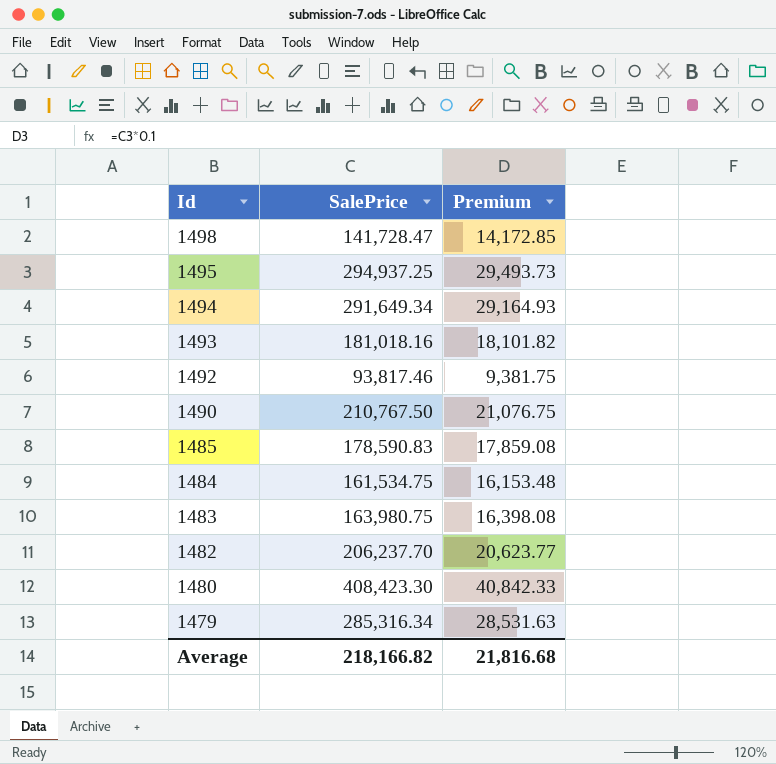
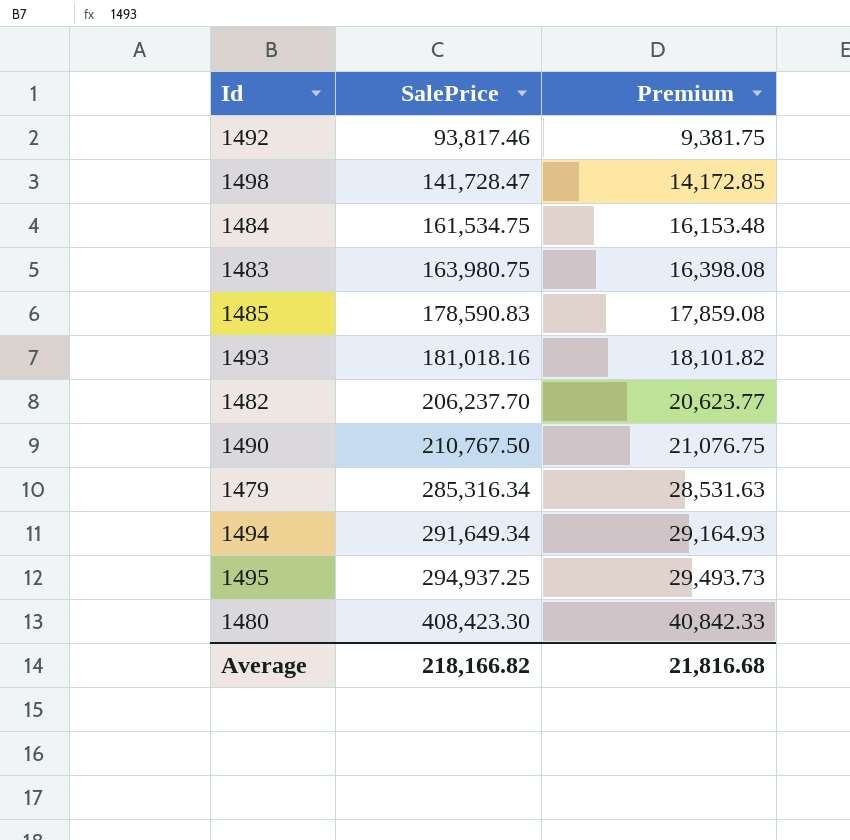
row order: Id descending -> SalePrice ascending

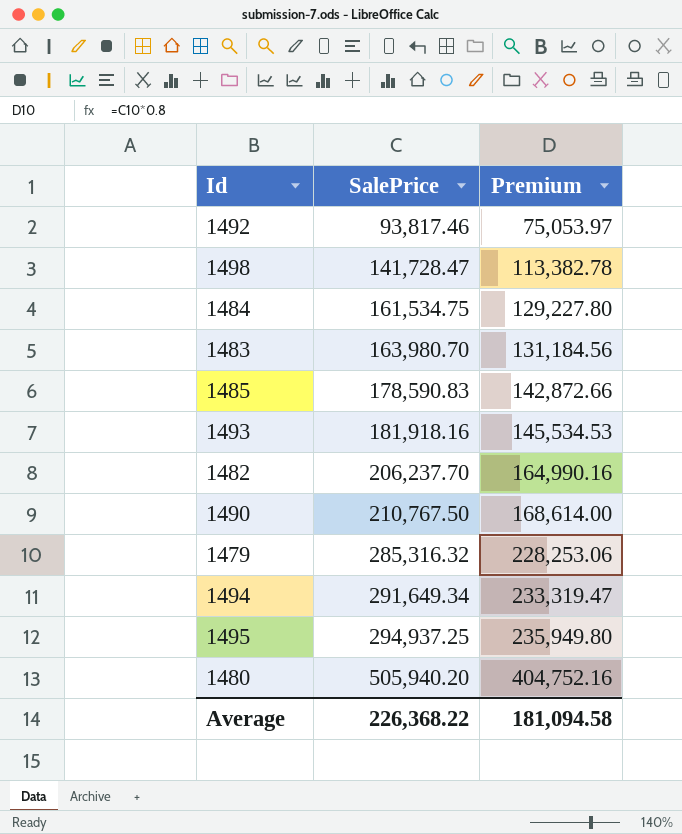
column Premium | formula: [SalePrice] * 0.1 -> [SalePrice] * 0.8
1483 | SalePrice: 163,980.75 -> 163,980.70
1493 | SalePrice: 181,018.16 -> 181,918.16
1479 | SalePrice: 285,316.34 -> 285,316.32
1480 | SalePrice: 408,423.30 -> 505,940.20
Average | SalePrice: 218,166.82 -> 226,368.22
Average | Premium: 21,816.68 -> 181,094.58

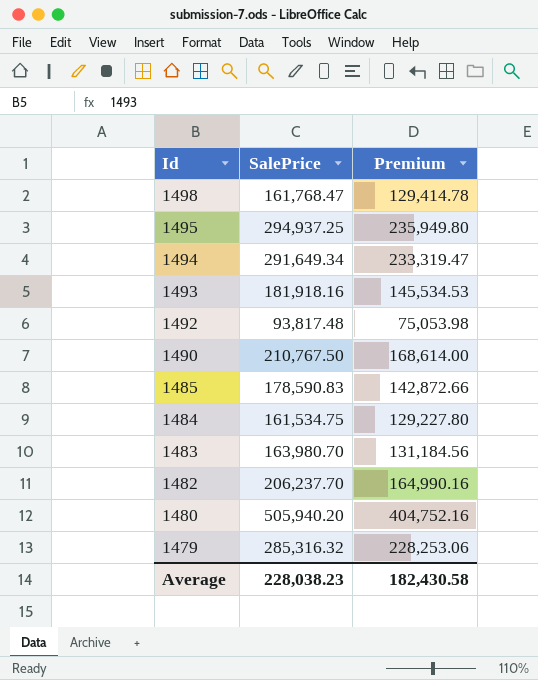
row order: SalePrice ascending -> Id descending
1498 | SalePrice: 141,728.47 -> 161,768.47
1498 | Premium: 113,382.78 -> 129,414.78
1492 | SalePrice: 93,817.46 -> 93,817.48
1492 | Premium: 75,053.97 -> 75,053.98
Average | SalePrice: 226,368.22 -> 228,038.23
Average | Premium: 181,094.58 -> 182,430.58

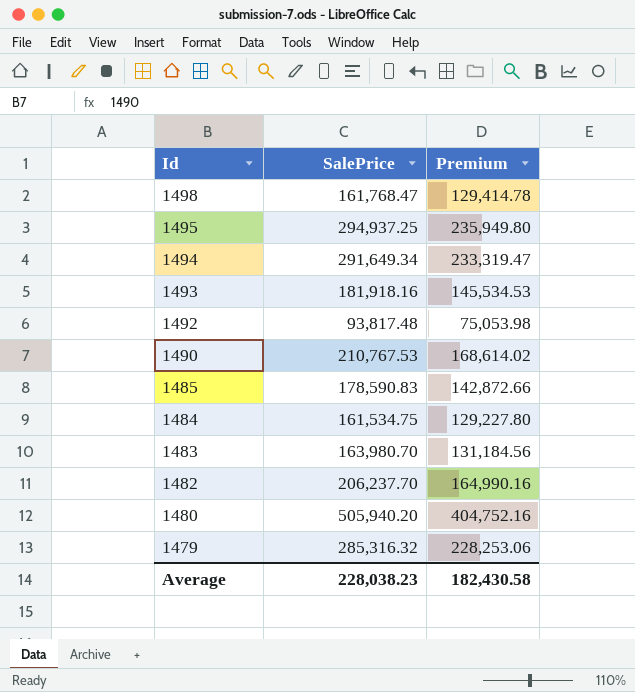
1490 | SalePrice: 210,767.50 -> 210,767.53
1490 | Premium: 168,614.00 -> 168,614.02

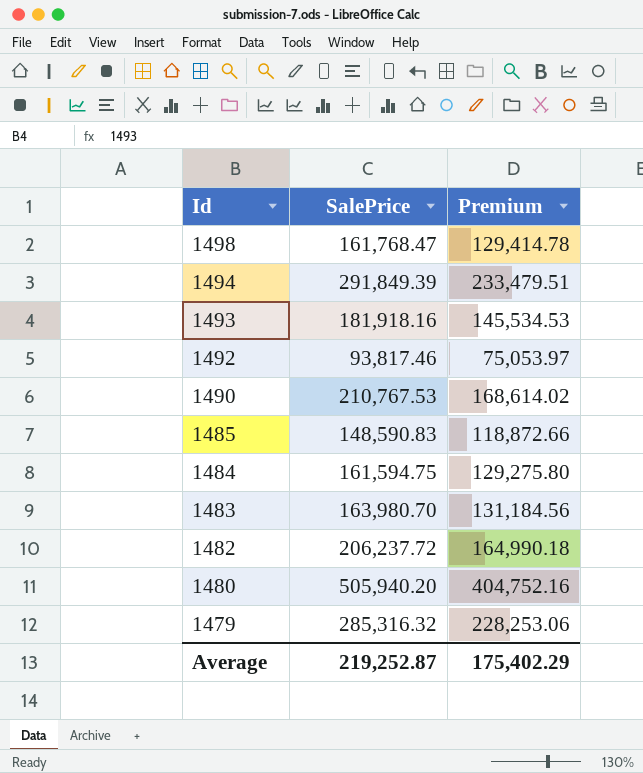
row 1495: 294,937.25 | 235,949.80 -> none
1494 | SalePrice: 291,649.34 -> 291,849.39
1494 | Premium: 233,319.47 -> 233,479.51
1492 | SalePrice: 93,817.48 -> 93,817.46
1492 | Premium: 75,053.98 -> 75,053.97
1485 | SalePrice: 178,590.83 -> 148,590.83
1485 | Premium: 142,872.66 -> 118,872.66
1484 | SalePrice: 161,534.75 -> 161,594.75
1484 | Premium: 129,227.80 -> 129,275.80
1482 | SalePrice: 206,237.70 -> 206,237.72
1482 | Premium: 164,990.16 -> 164,990.18
Average | SalePrice: 228,038.23 -> 219,252.87
Average | Premium: 182,430.58 -> 175,402.29

